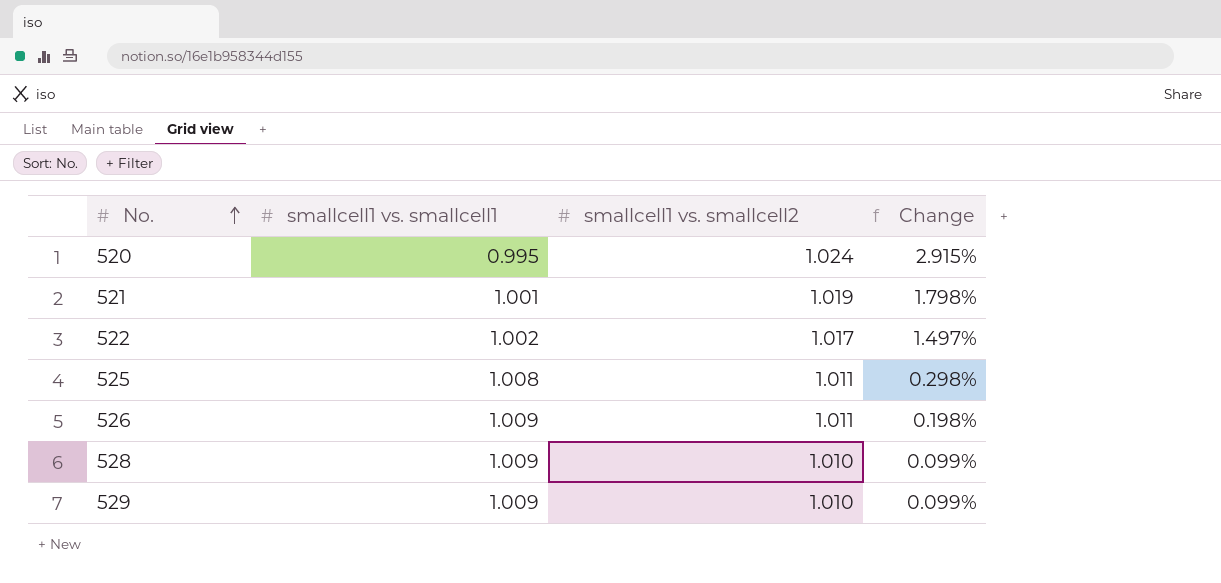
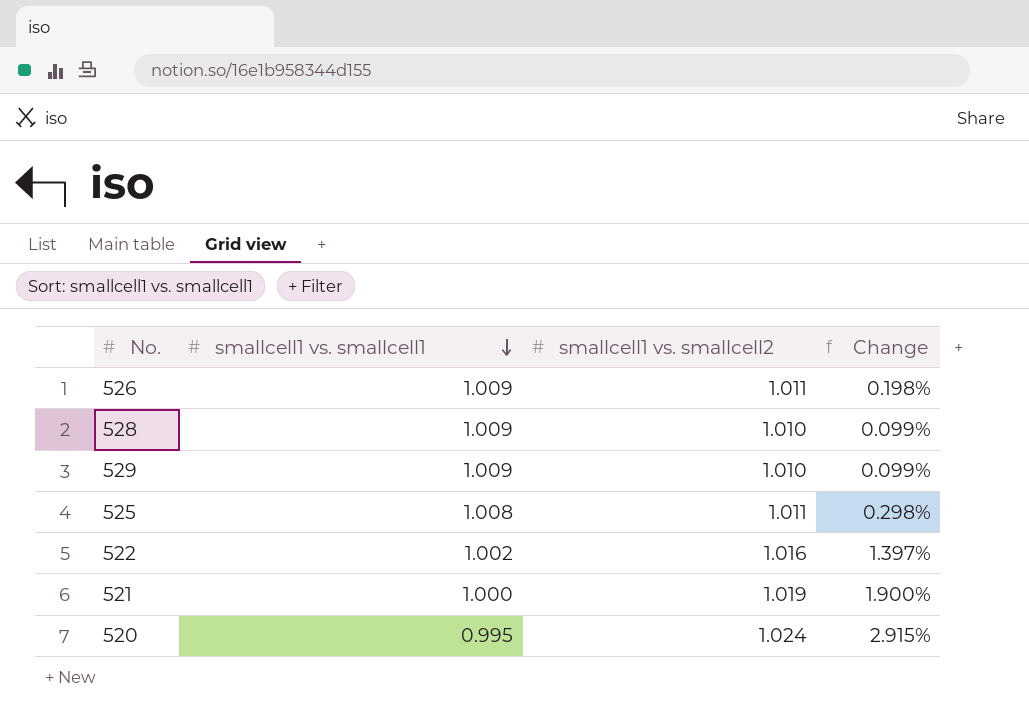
row order: No. ascending -> smallcell1 vs. smallcell1 descending
522 | smallcell1 vs. smallcell2: 1.017 -> 1.016
522 | Change: 1.497% -> 1.397%
521 | smallcell1 vs. smallcell1: 1.001 -> 1.000
521 | Change: 1.798% -> 1.900%

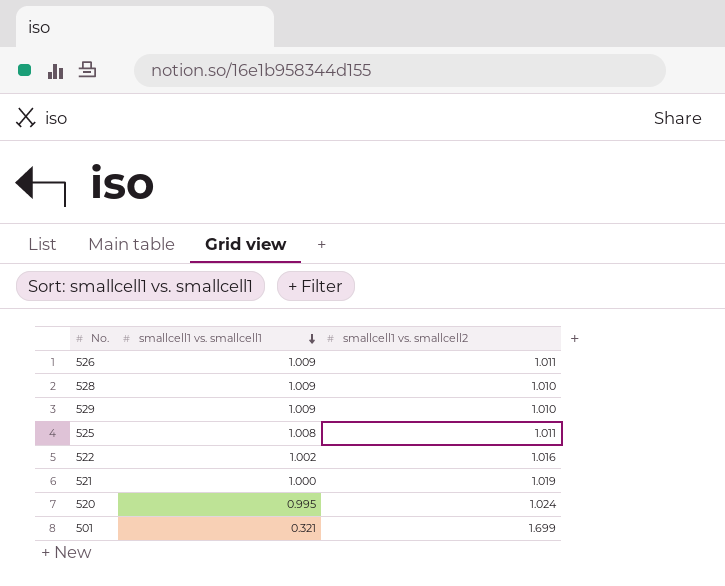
column Change | formula: ([smallcell1 vs. smallcell2] - [smallcell1 vs. smallcell1]) / [smallcell1 vs. smallcell1] -> none
row 501: none -> 0.321 | 1.699

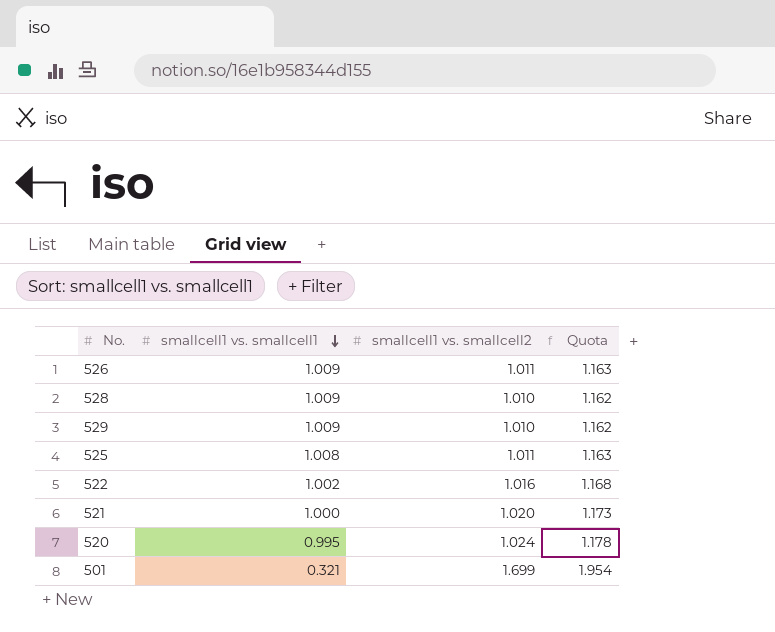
column Quota | formula: none -> [smallcell1 vs. smallcell2] * 1.15
521 | smallcell1 vs. smallcell2: 1.019 -> 1.020

